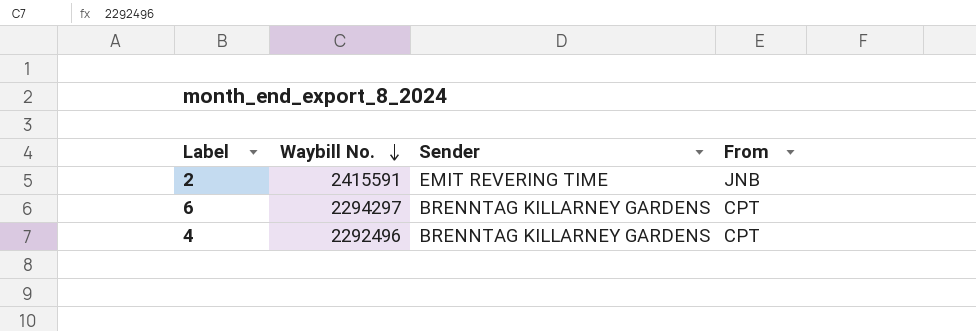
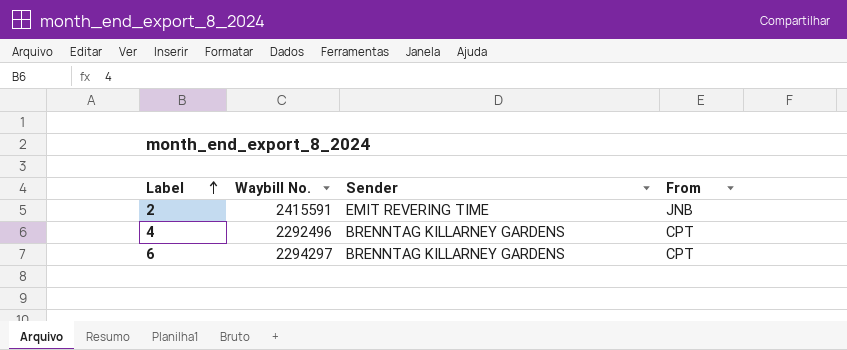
row order: Waybill No. descending -> Label ascending

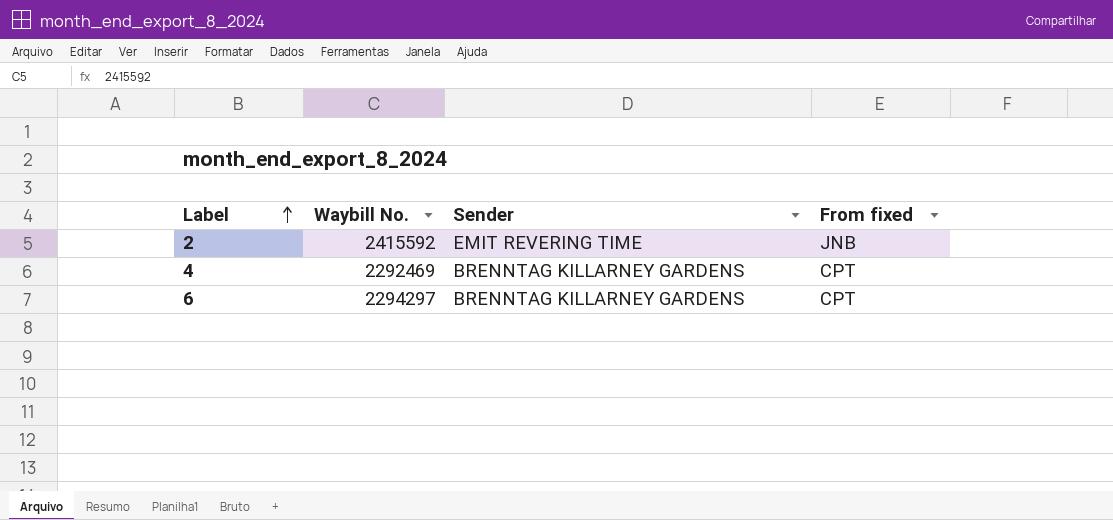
column name: From -> From fixed
2 | Waybill No.: 2415591 -> 2415592
4 | Waybill No.: 2292496 -> 2292469

